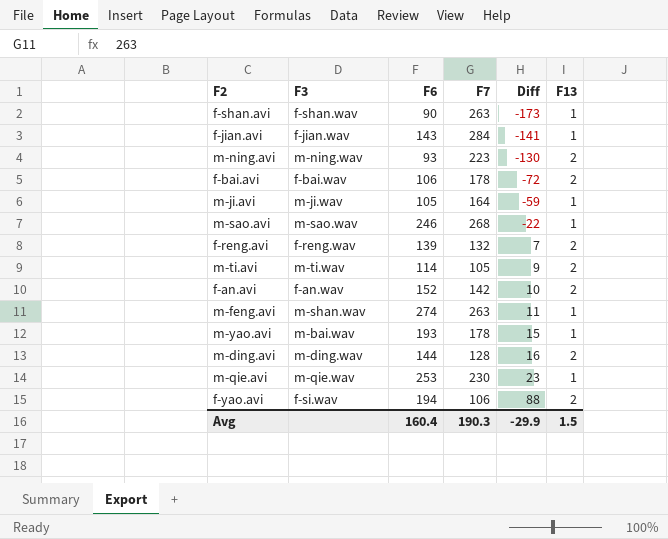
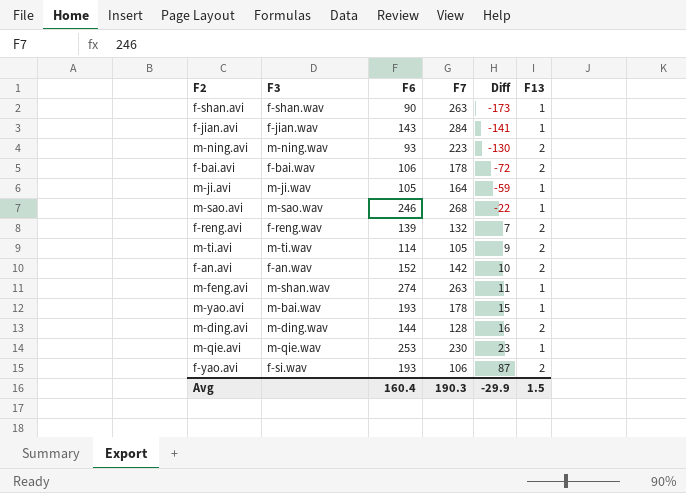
f-yao.avi | F6: 194 -> 193
f-yao.avi | Diff: 88 -> 87

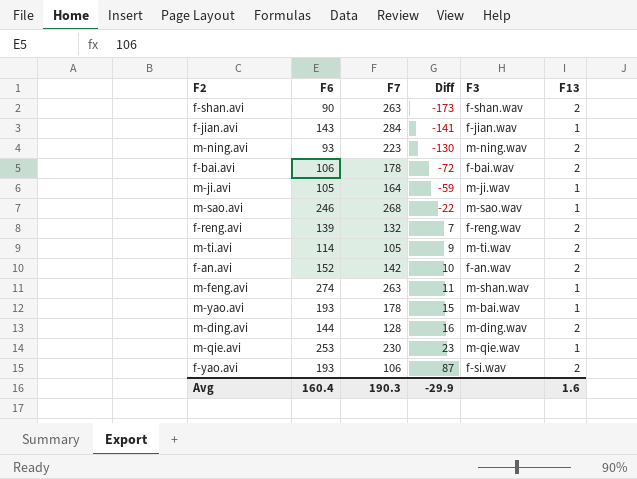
column F3 | position: 2 -> 5
f-shan.avi | F13: 1 -> 2
Avg | F13: 1.5 -> 1.6

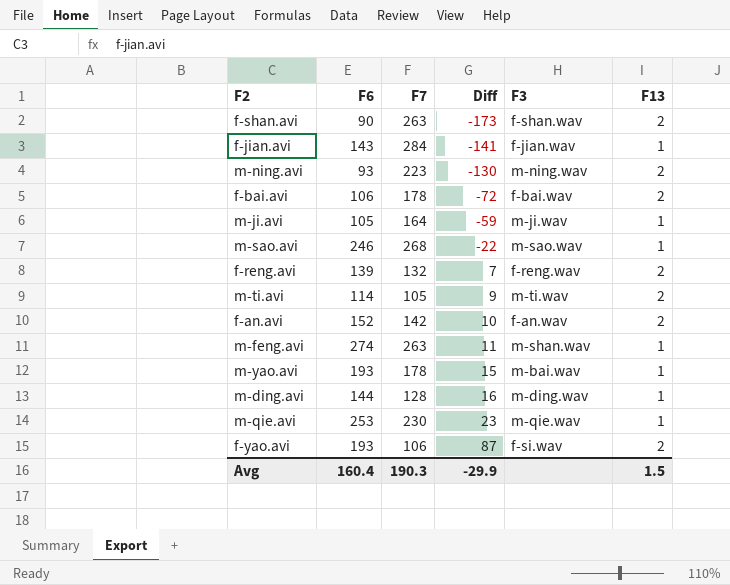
m-ding.avi | F13: 2 -> 1
Avg | F13: 1.6 -> 1.5

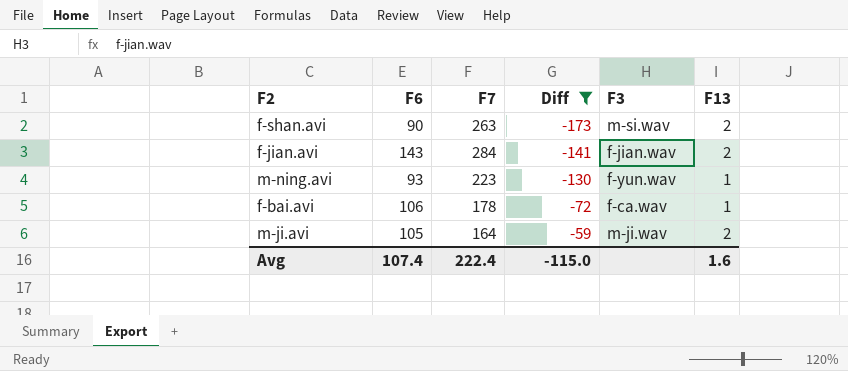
filter: none -> Diff <= -59
f-shan.avi | F3: f-shan.wav -> m-si.wav
f-jian.avi | F13: 1 -> 2
m-ning.avi | F3: m-ning.wav -> f-yun.wav
m-ning.avi | F13: 2 -> 1
f-bai.avi | F3: f-bai.wav -> f-ca.wav
f-bai.avi | F13: 2 -> 1
m-ji.avi | F13: 1 -> 2
Avg | F6: 160.4 -> 107.4
Avg | F7: 190.3 -> 222.4
Avg | Diff: -29.9 -> -115.0
Avg | F13: 1.5 -> 1.6

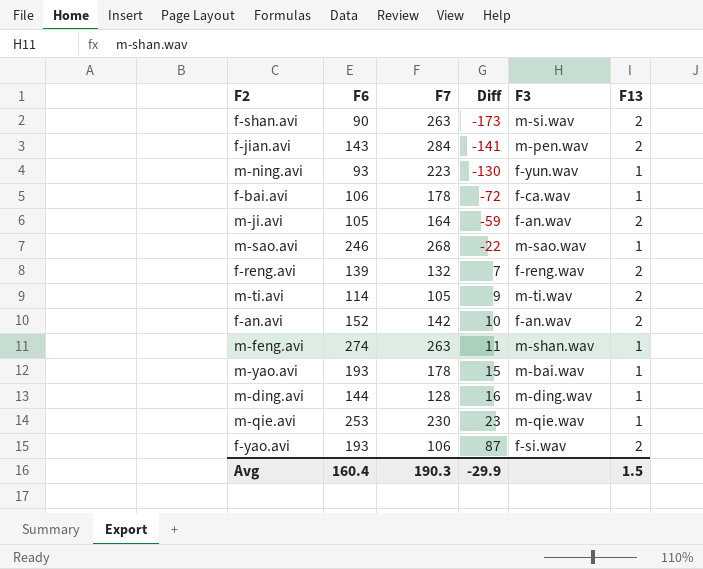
filter: Diff <= -59 -> none
f-jian.avi | F3: f-jian.wav -> m-pen.wav
m-ji.avi | F3: m-ji.wav -> f-an.wav
Avg | F6: 107.4 -> 160.4
Avg | F7: 222.4 -> 190.3
Avg | Diff: -115.0 -> -29.9
Avg | F13: 1.6 -> 1.5

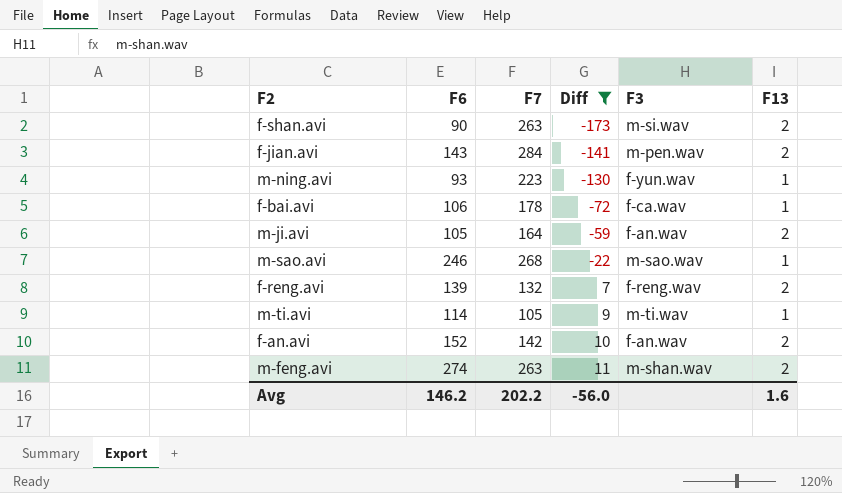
filter: none -> Diff <= 11
m-ti.avi | F13: 2 -> 1
m-feng.avi | F13: 1 -> 2
Avg | F6: 160.4 -> 146.2
Avg | F7: 190.3 -> 202.2
Avg | Diff: -29.9 -> -56.0
Avg | F13: 1.5 -> 1.6

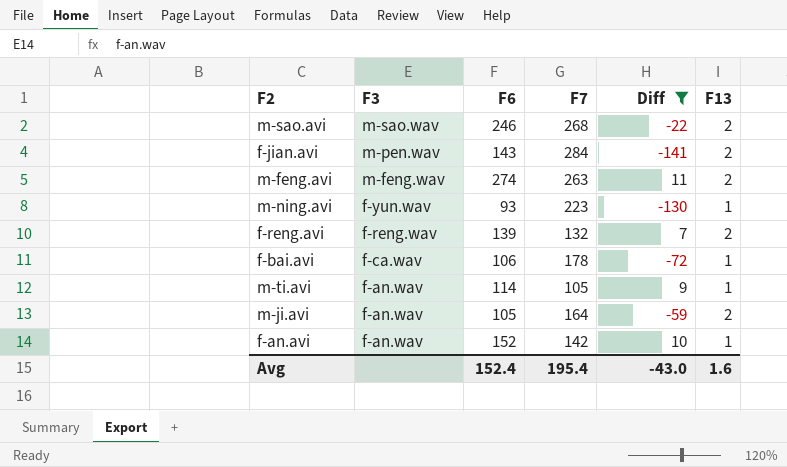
row order: Diff ascending -> F3 descending
column F3 | position: 5 -> 2
row f-shan.avi: 90 | 263 | -173 | m-si.wav | 2 -> none
m-sao.avi | F13: 1 -> 2
m-feng.avi | F3: m-shan.wav -> m-feng.wav
m-ti.avi | F3: m-ti.wav -> f-an.wav
f-an.avi | F13: 2 -> 1
Avg | F6: 146.2 -> 152.4
Avg | F7: 202.2 -> 195.4
Avg | Diff: -56.0 -> -43.0

